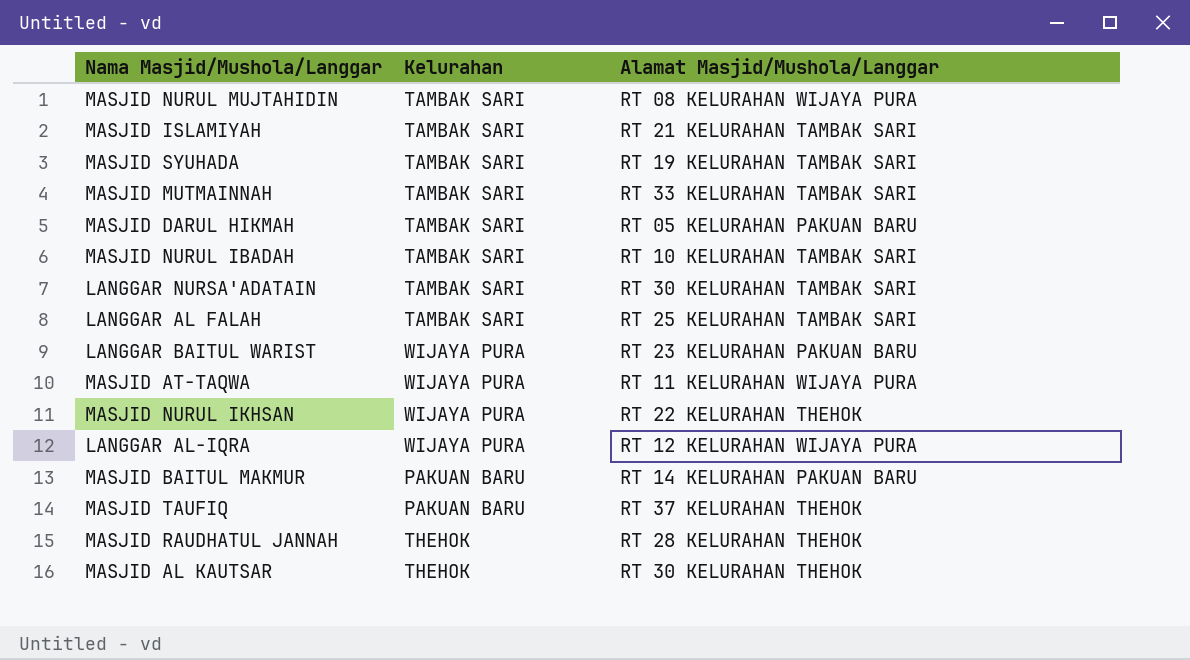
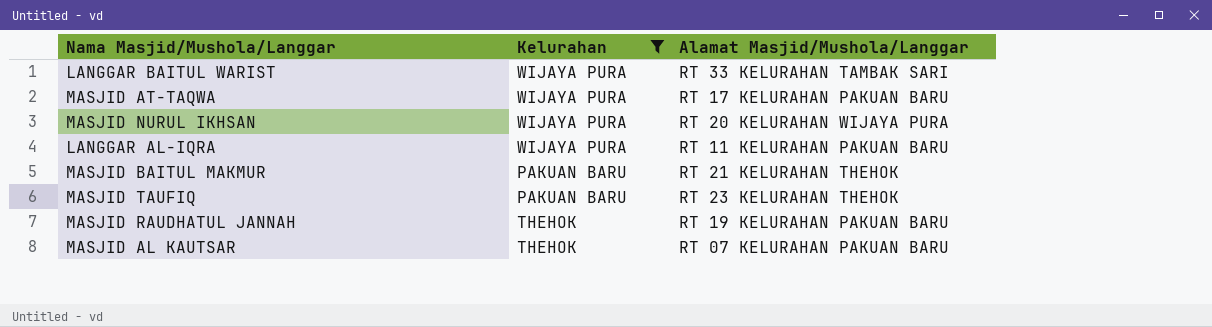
filter: none -> Kelurahan != TAMBAK SARI
LANGGAR BAITUL WARIST | Alamat Masjid/Mushola/Langgar: RT 23 KELURAHAN PAKUAN BARU -> RT 33 KELURAHAN TAMBAK SARI
MASJID AT-TAQWA | Alamat Masjid/Mushola/Langgar: RT 11 KELURAHAN WIJAYA PURA -> RT 17 KELURAHAN PAKUAN BARU
MASJID NURUL IKHSAN | Alamat Masjid/Mushola/Langgar: RT 22 KELURAHAN THEHOK -> RT 20 KELURAHAN WIJAYA PURA
LANGGAR AL-IQRA | Alamat Masjid/Mushola/Langgar: RT 12 KELURAHAN WIJAYA PURA -> RT 11 KELURAHAN PAKUAN BARU
MASJID BAITUL MAKMUR | Alamat Masjid/Mushola/Langgar: RT 14 KELURAHAN PAKUAN BARU -> RT 21 KELURAHAN THEHOK
MASJID TAUFIQ | Alamat Masjid/Mushola/Langgar: RT 37 KELURAHAN THEHOK -> RT 23 KELURAHAN THEHOK
MASJID RAUDHATUL JANNAH | Alamat Masjid/Mushola/Langgar: RT 28 KELURAHAN THEHOK -> RT 19 KELURAHAN PAKUAN BARU
MASJID AL KAUTSAR | Alamat Masjid/Mushola/Langgar: RT 30 KELURAHAN THEHOK -> RT 07 KELURAHAN PAKUAN BARU

